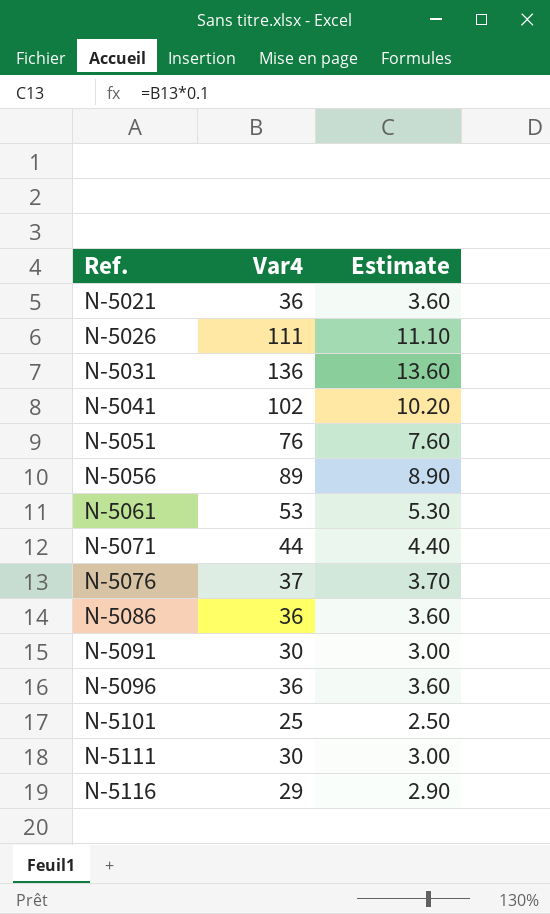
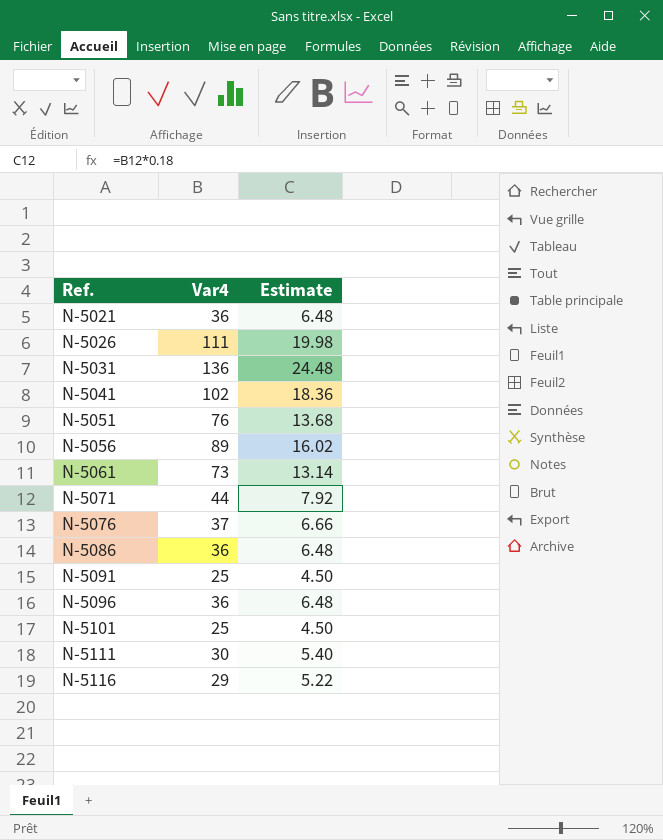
column Estimate | formula: [Var4] * 0.1 -> [Var4] * 0.18
N-5061 | Var4: 53 -> 73
N-5091 | Var4: 30 -> 25

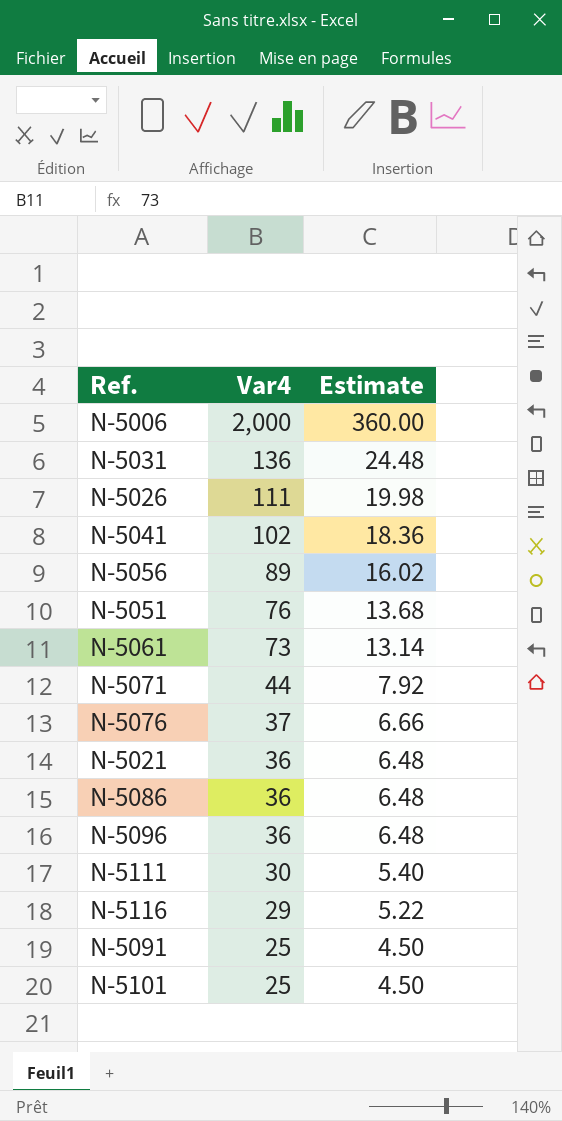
row order: Ref. ascending -> Var4 descending
row N-5006: none -> 2,000 | 360.00

